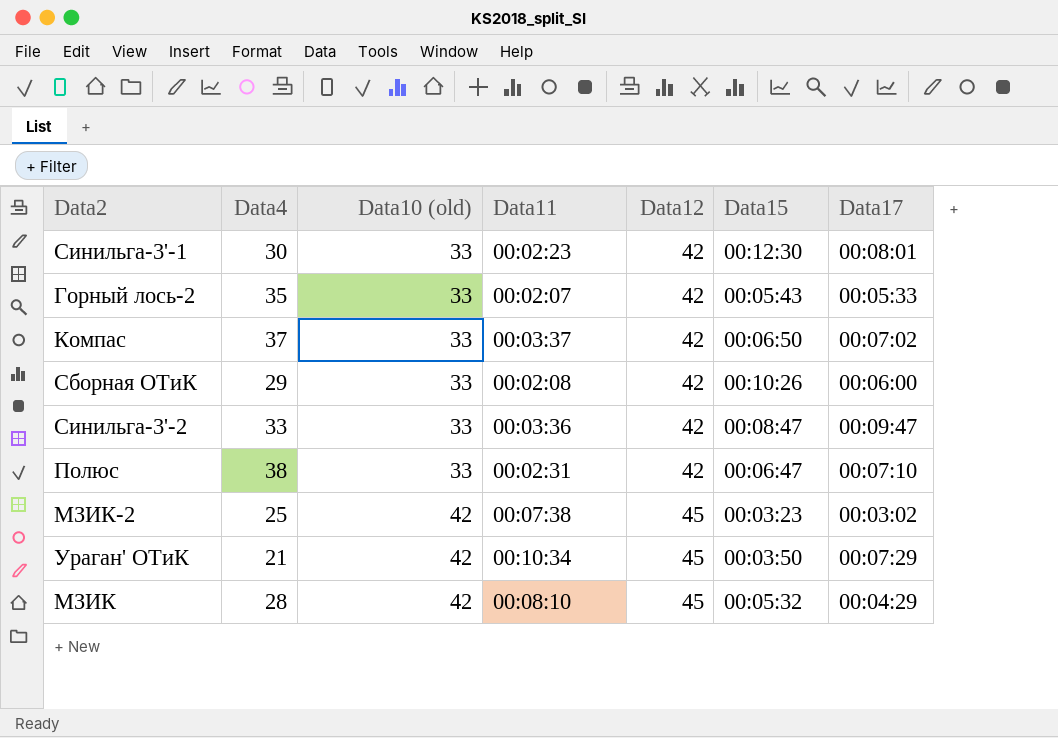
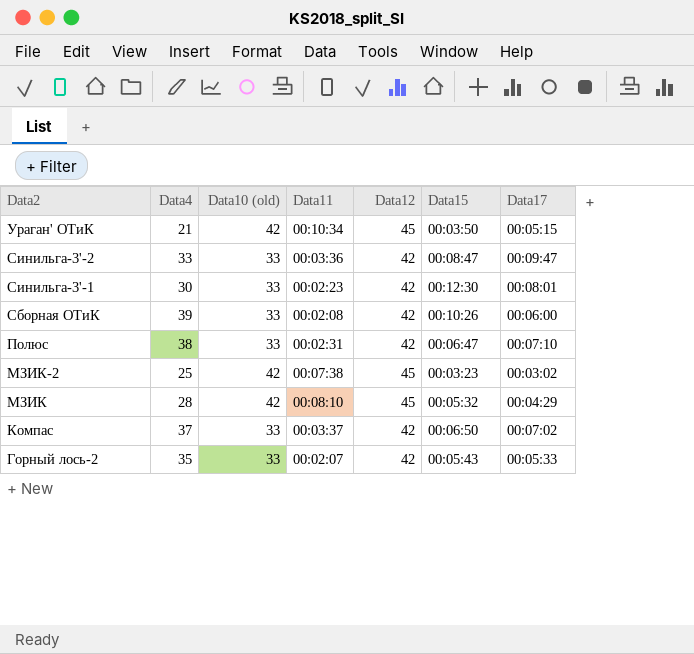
row order: Data10 (old) ascending -> Data2 descending
Ураган' ОТиК | Data17: 00:07:29 -> 00:05:15
Сборная ОТиК | Data4: 29 -> 39

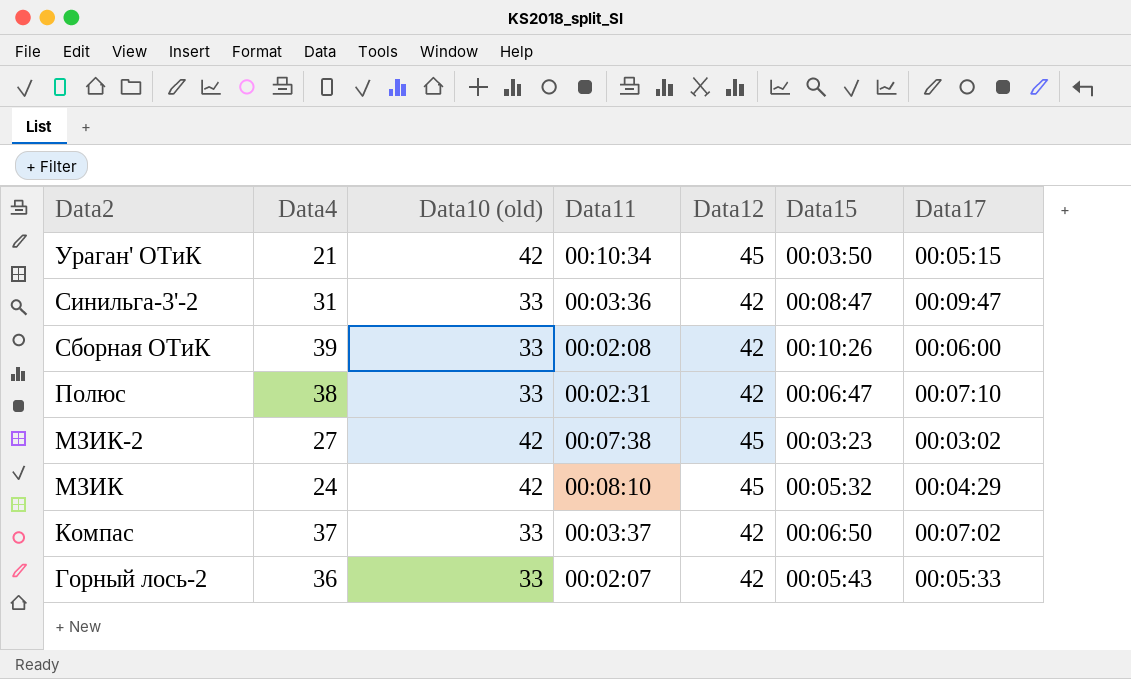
row Синильга-3'-1: 30 | 33 | 00:02:23 | 42 | 00:12:30 | 00:08:01 -> none
Синильга-3'-2 | Data4: 33 -> 31
МЗИК-2 | Data4: 25 -> 27
МЗИК | Data4: 28 -> 24
Горный лось-2 | Data4: 35 -> 36

